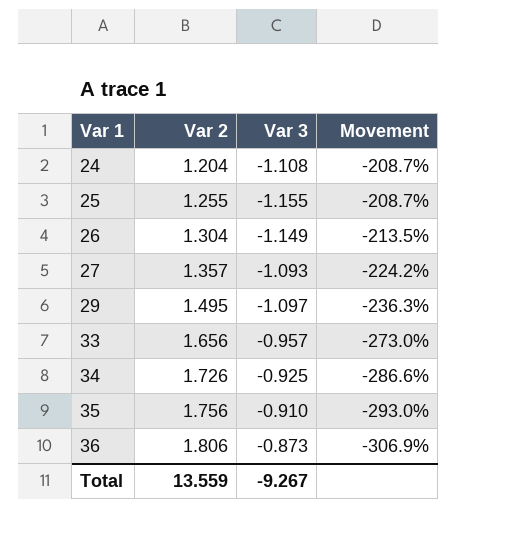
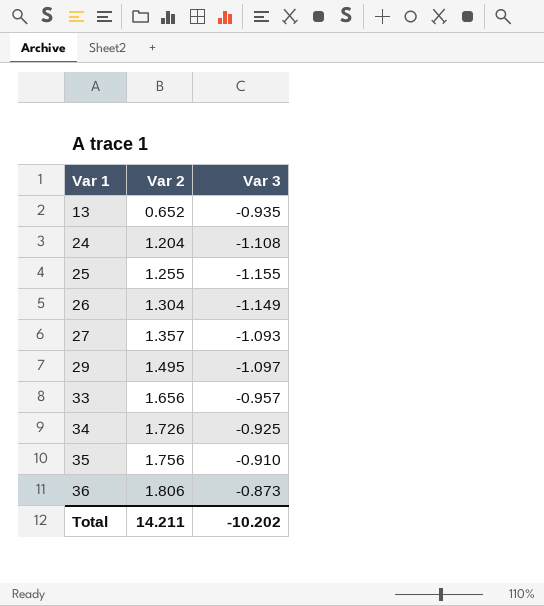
column Movement | formula: ([Var 2] - [Var 3]) / [Var 3] -> none
row 13: none -> 0.652 | -0.935
Total | Var 2: 13.559 -> 14.211
Total | Var 3: -9.267 -> -10.202

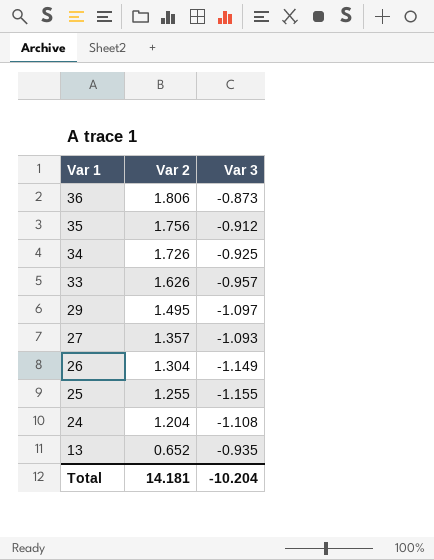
row order: Var 1 ascending -> Var 1 descending
35 | Var 3: -0.910 -> -0.912
33 | Var 2: 1.656 -> 1.626
Total | Var 2: 14.211 -> 14.181
Total | Var 3: -10.202 -> -10.204

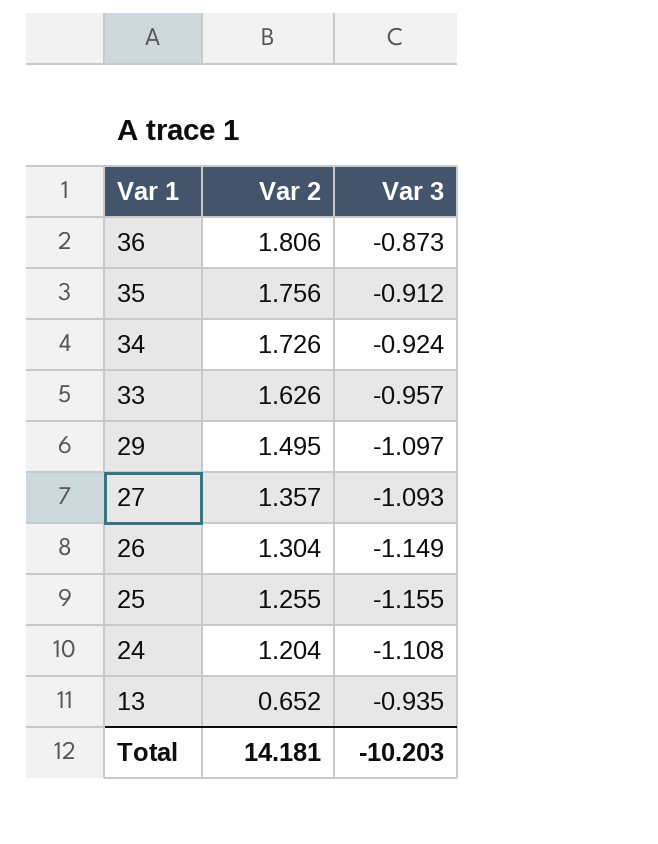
34 | Var 3: -0.925 -> -0.924
Total | Var 3: -10.204 -> -10.203

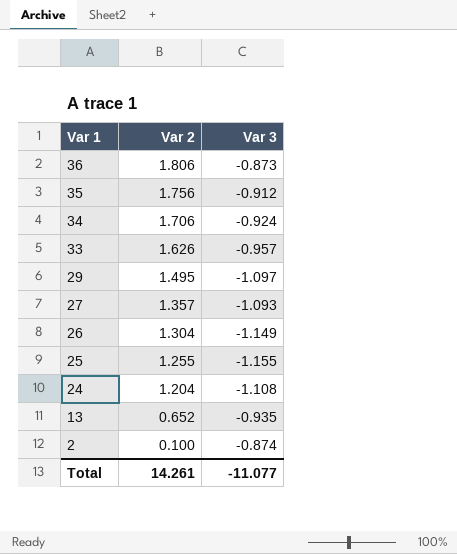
34 | Var 2: 1.726 -> 1.706
row 2: none -> 0.100 | -0.874
Total | Var 2: 14.181 -> 14.261
Total | Var 3: -10.203 -> -11.077

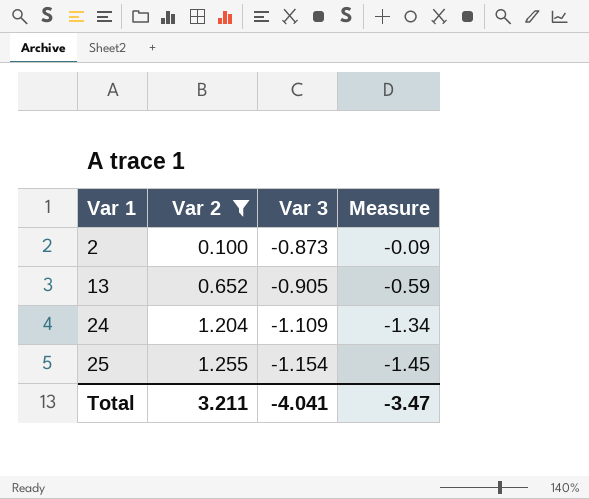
filter: none -> Var 2 <= 1.255
row order: Var 1 descending -> Var 1 ascending
column Measure | formula: none -> [Var 2] * [Var 3]
2 | Var 3: -0.874 -> -0.873
13 | Var 3: -0.935 -> -0.905
24 | Var 3: -1.108 -> -1.109
25 | Var 3: -1.155 -> -1.154
Total | Var 2: 14.261 -> 3.211
Total | Var 3: -11.077 -> -4.041

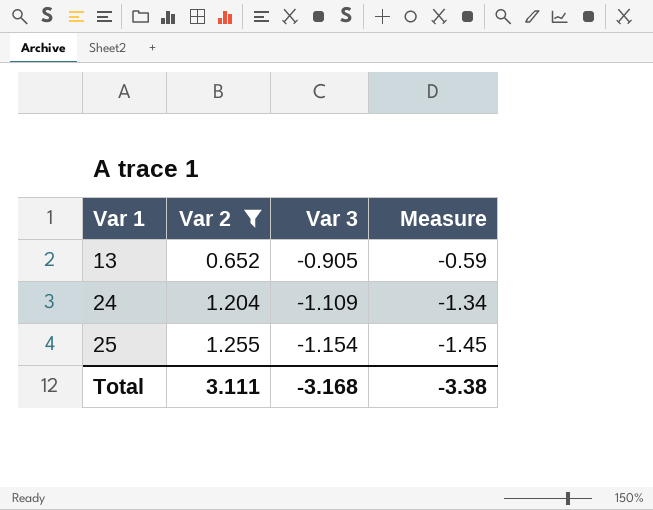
row 2: 0.100 | -0.873 | -0.09 -> none
Total | Var 2: 3.211 -> 3.111
Total | Var 3: -4.041 -> -3.168
Total | Measure: -3.47 -> -3.38

